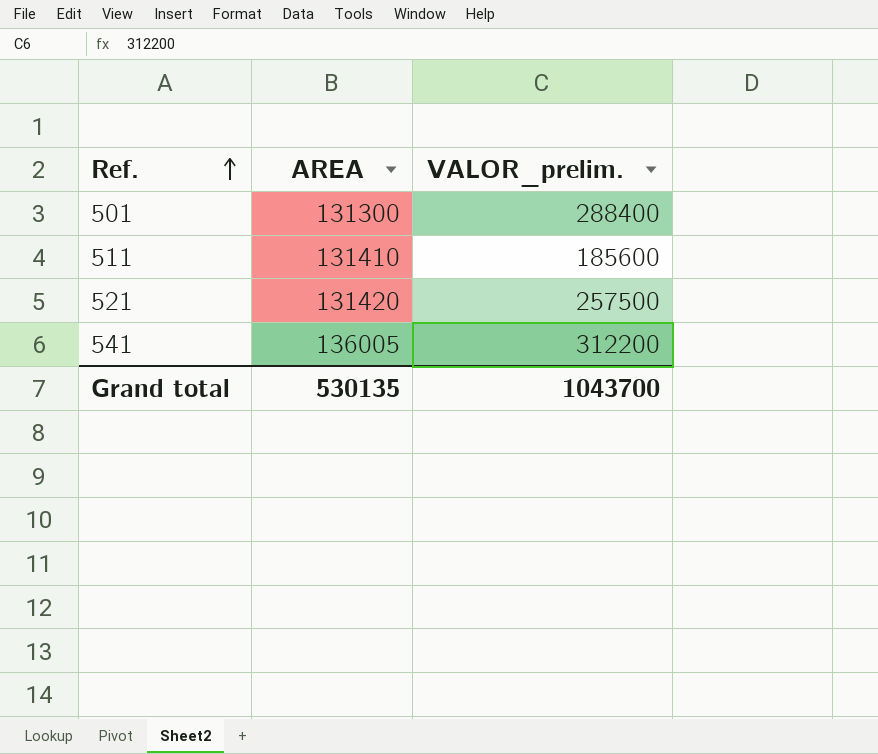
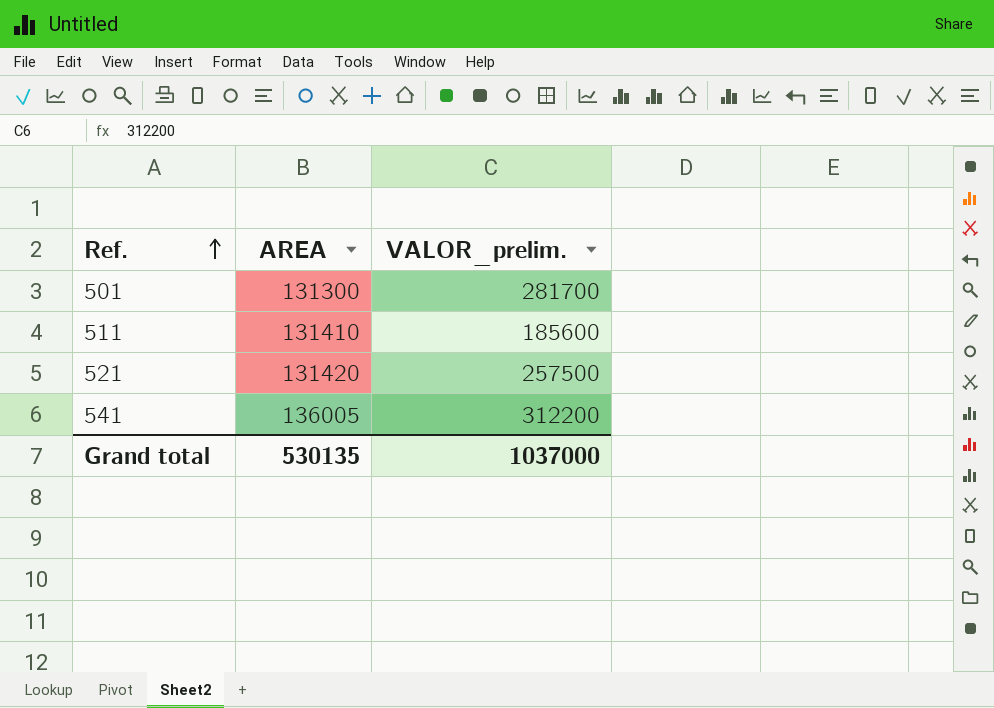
501 | VALOR_prelim.: 288400 -> 281700
Grand total | VALOR_prelim.: 1043700 -> 1037000

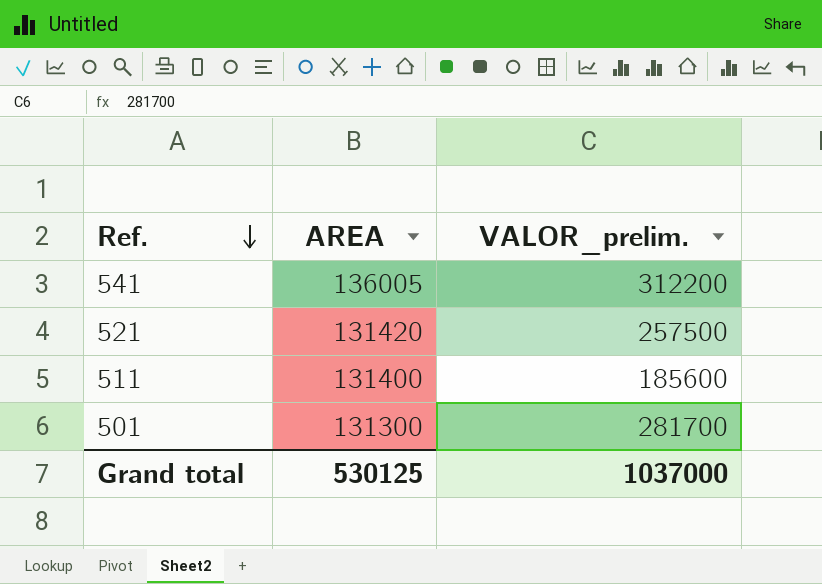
row order: Ref. ascending -> Ref. descending
511 | AREA: 131410 -> 131400
Grand total | AREA: 530135 -> 530125

